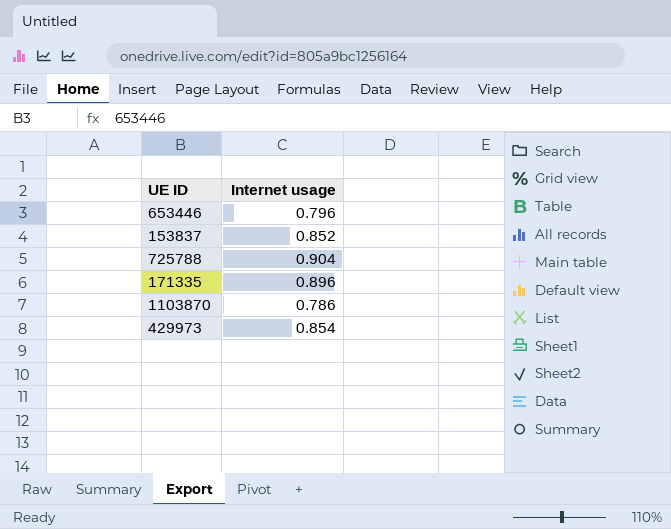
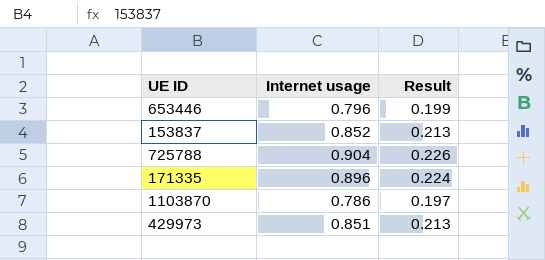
column Result | formula: none -> [Internet usage] * 0.25
429973 | Internet usage: 0.854 -> 0.851

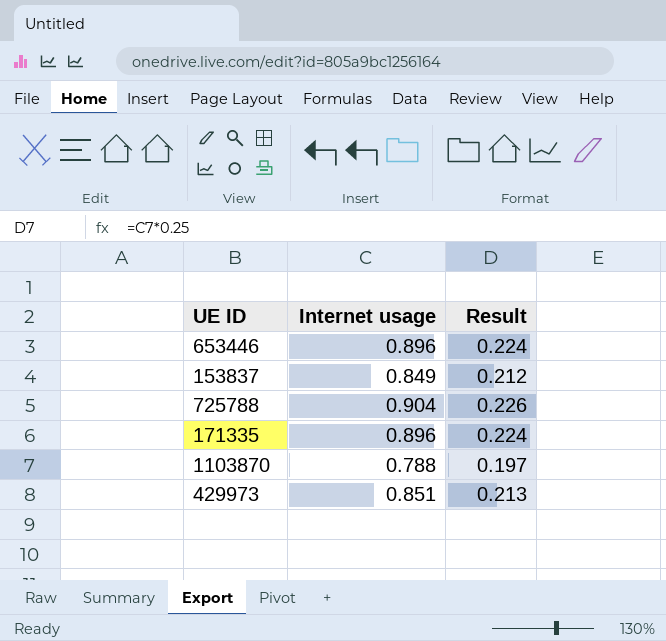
653446 | Internet usage: 0.796 -> 0.896
653446 | Result: 0.199 -> 0.224
153837 | Internet usage: 0.852 -> 0.849
153837 | Result: 0.213 -> 0.212
1103870 | Internet usage: 0.786 -> 0.788

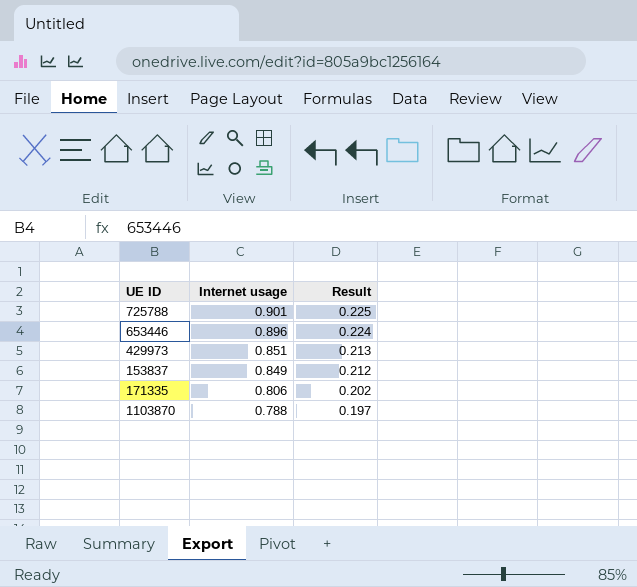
row order: none -> Internet usage descending
725788 | Internet usage: 0.904 -> 0.901
725788 | Result: 0.226 -> 0.225
171335 | Internet usage: 0.896 -> 0.806
171335 | Result: 0.224 -> 0.202

